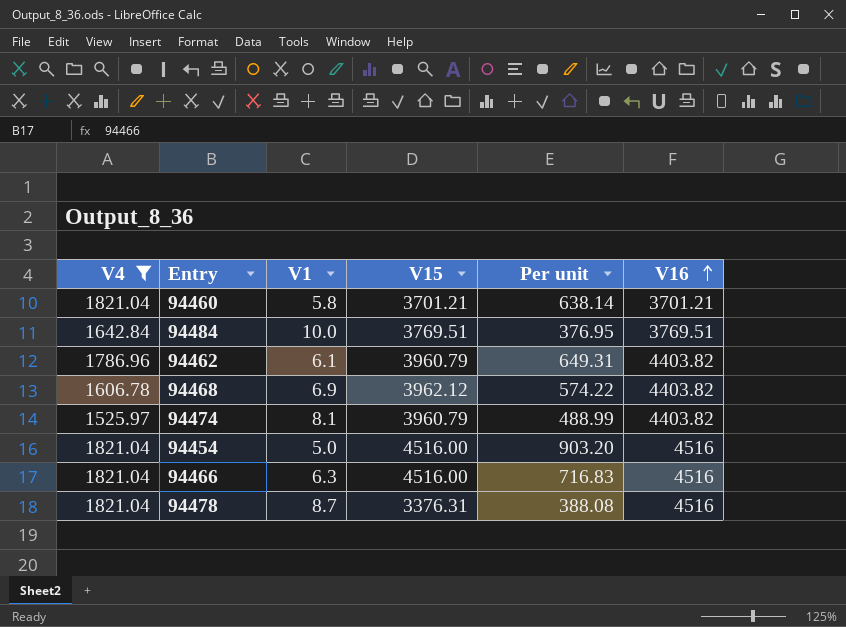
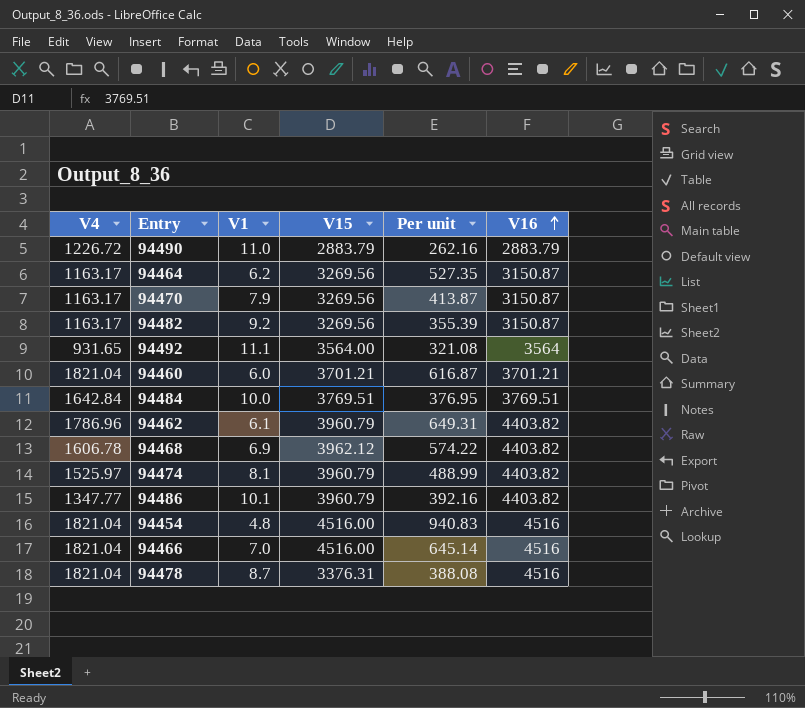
filter: V4 >= 1525.97 -> none
94460 | V1: 5.8 -> 6.0
94460 | Per unit: 638.14 -> 616.87
94454 | V1: 5.0 -> 4.8
94454 | Per unit: 903.20 -> 940.83
94466 | V1: 6.3 -> 7.0
94466 | Per unit: 716.83 -> 645.14

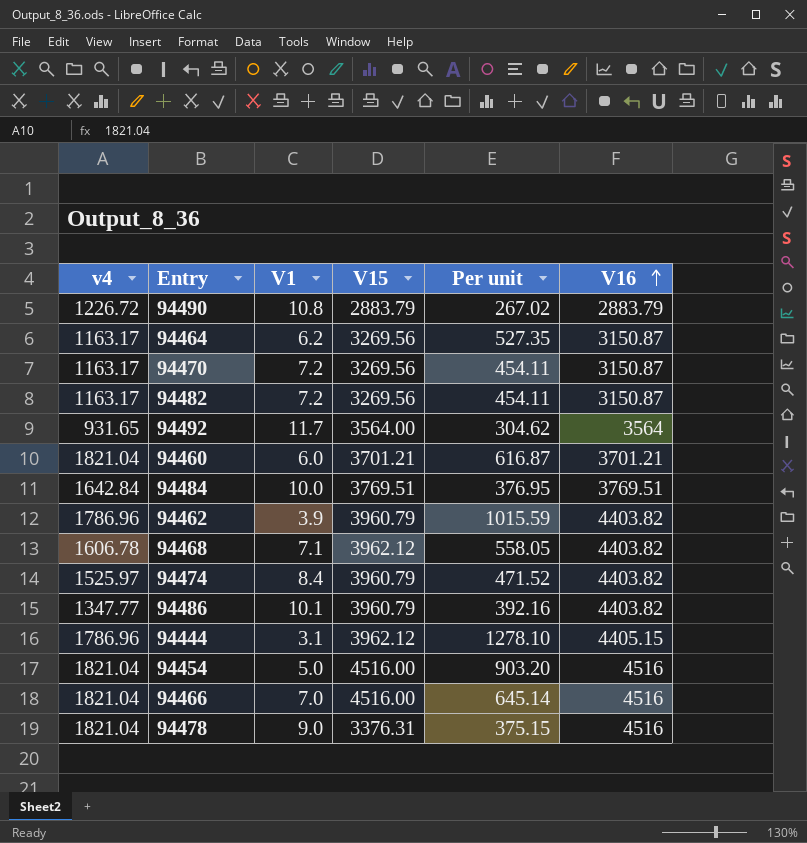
column name: V4 -> v4
94490 | V1: 11.0 -> 10.8
94490 | Per unit: 262.16 -> 267.02
94470 | V1: 7.9 -> 7.2
94470 | Per unit: 413.87 -> 454.11
94482 | V1: 9.2 -> 7.2
94482 | Per unit: 355.39 -> 454.11
94492 | V1: 11.1 -> 11.7
94492 | Per unit: 321.08 -> 304.62
94462 | V1: 6.1 -> 3.9
94462 | Per unit: 649.31 -> 1015.59
94468 | V1: 6.9 -> 7.1
94468 | Per unit: 574.22 -> 558.05
94474 | V1: 8.1 -> 8.4
94474 | Per unit: 488.99 -> 471.52
row 94444: none -> 1786.96 | 3.1 | 3962.12 | 1278.10 | 4405.15
94454 | V1: 4.8 -> 5.0
94454 | Per unit: 940.83 -> 903.20
94478 | V1: 8.7 -> 9.0
94478 | Per unit: 388.08 -> 375.15

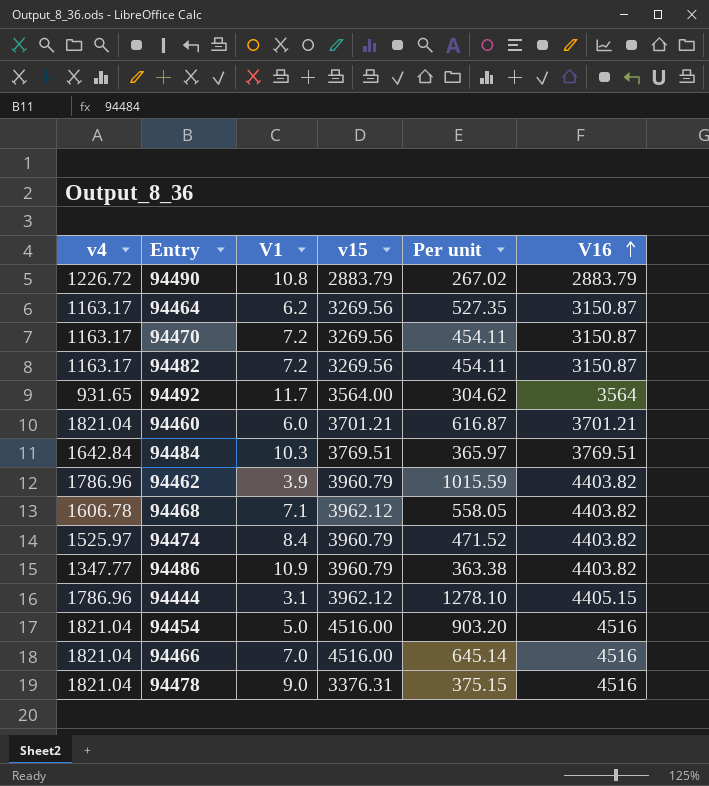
column name: V15 -> v15
94484 | V1: 10.0 -> 10.3
94484 | Per unit: 376.95 -> 365.97
94486 | V1: 10.1 -> 10.9
94486 | Per unit: 392.16 -> 363.38

